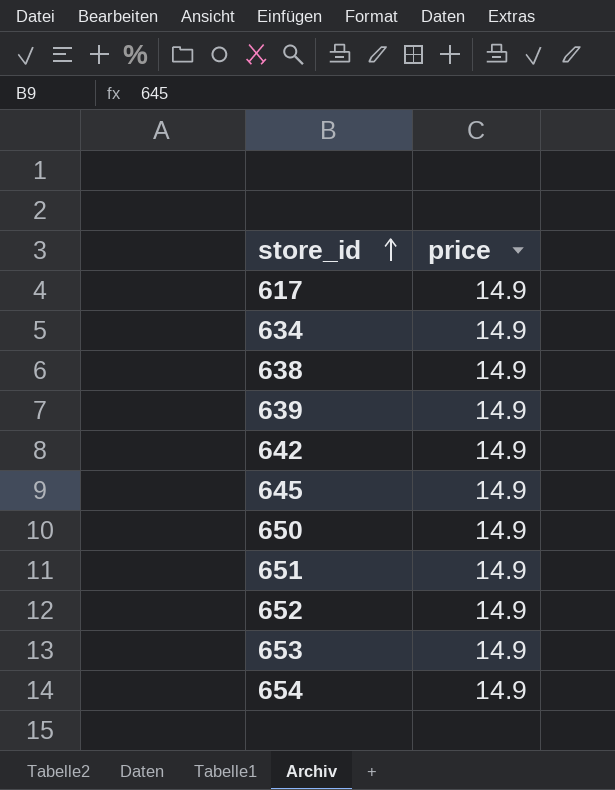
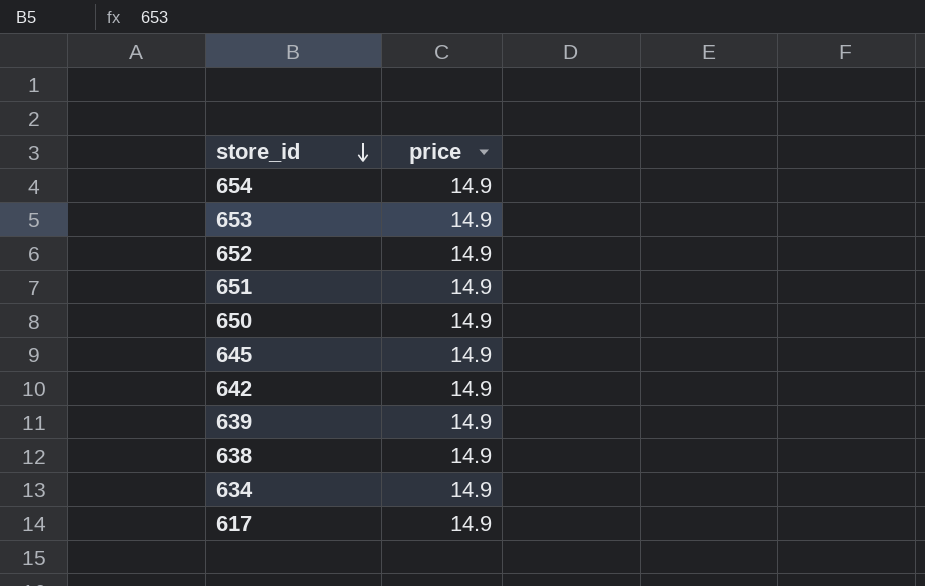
row order: store_id ascending -> store_id descending

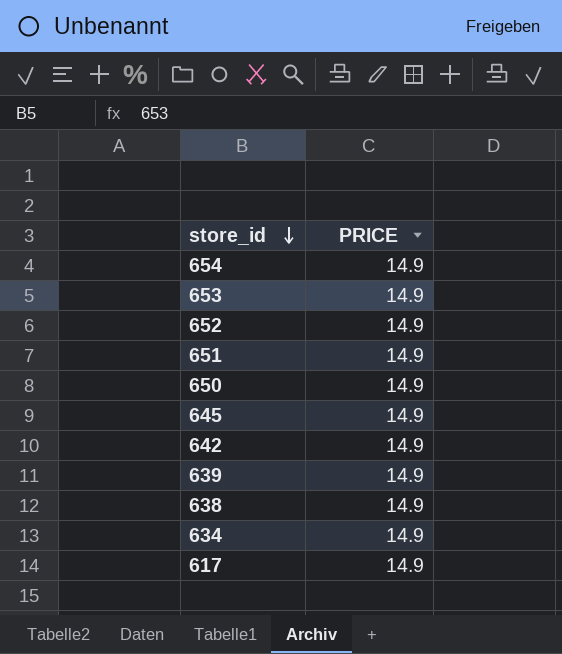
column name: price -> PRICE

